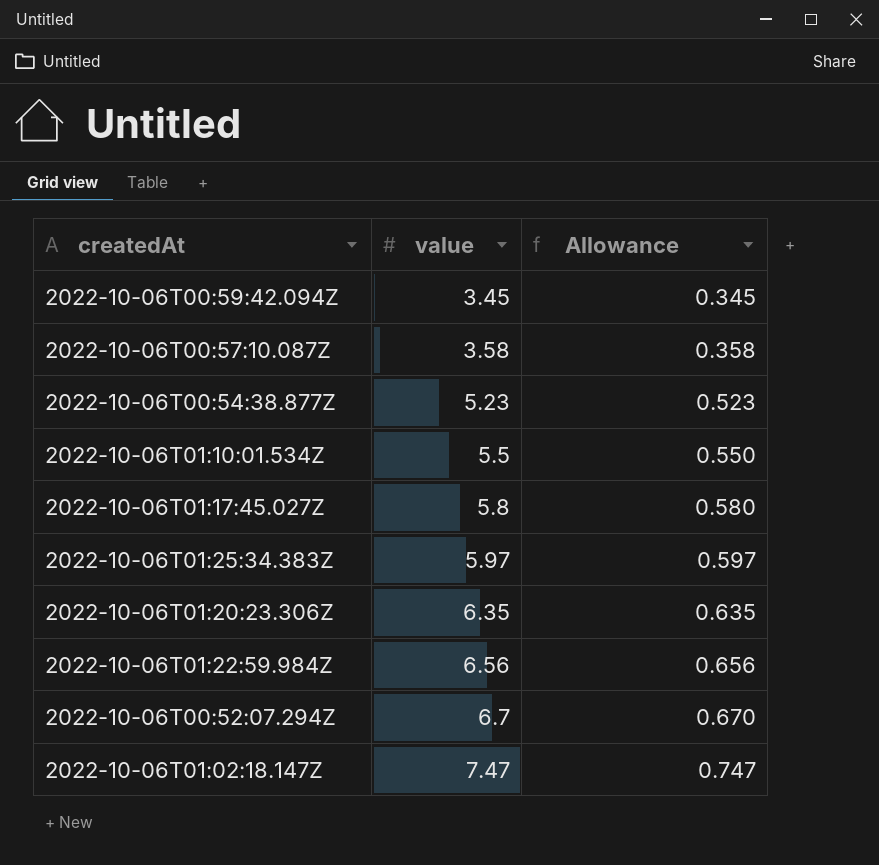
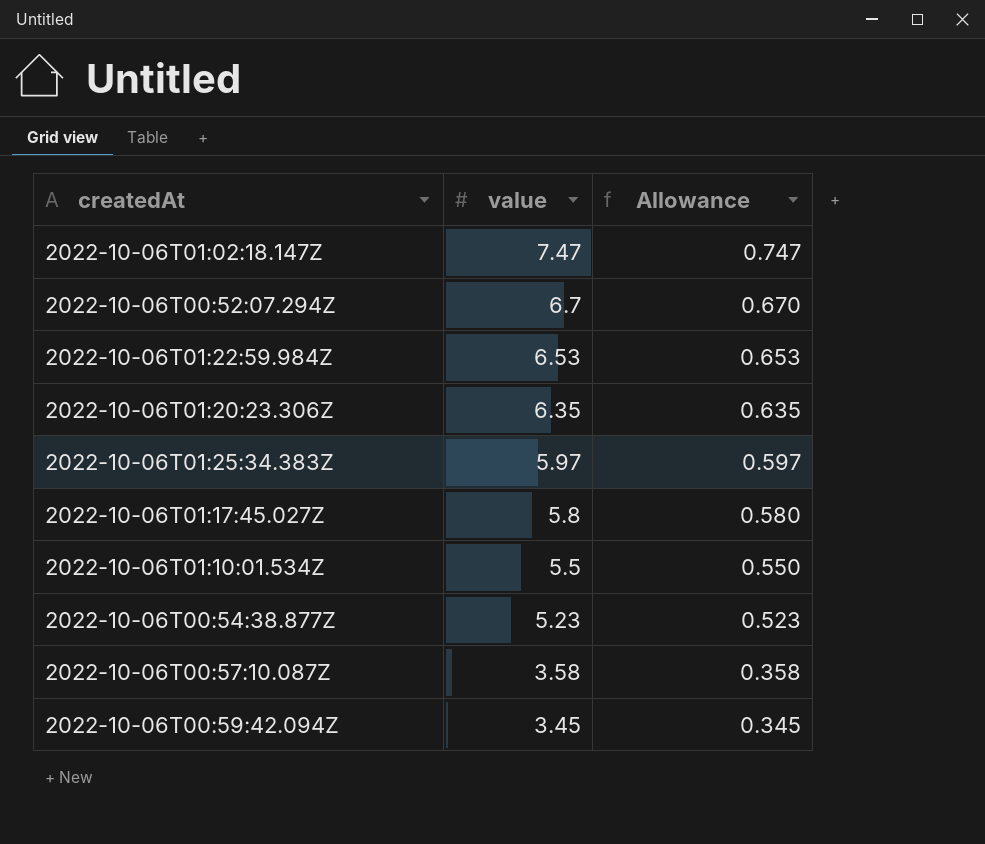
row order: value ascending -> value descending
2022-10-06T01:22:59.984Z | value: 6.56 -> 6.53
2022-10-06T01:22:59.984Z | Allowance: 0.656 -> 0.653

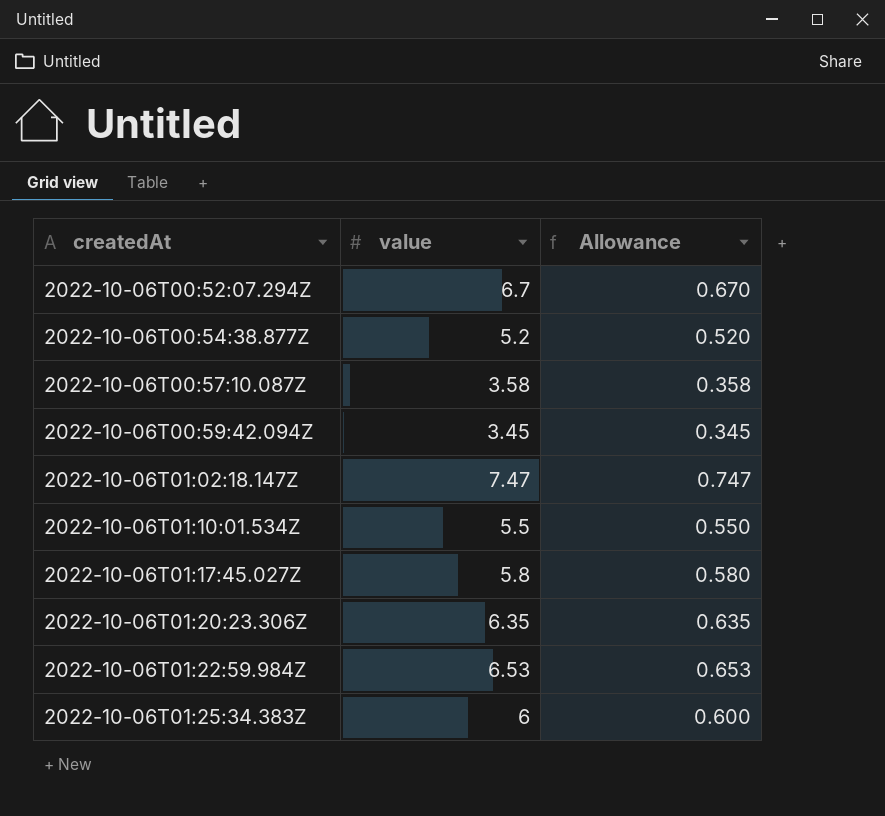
row order: value descending -> createdAt ascending
2022-10-06T00:54:38.877Z | value: 5.23 -> 5.2
2022-10-06T00:54:38.877Z | Allowance: 0.523 -> 0.520
2022-10-06T01:25:34.383Z | value: 5.97 -> 6
2022-10-06T01:25:34.383Z | Allowance: 0.597 -> 0.600

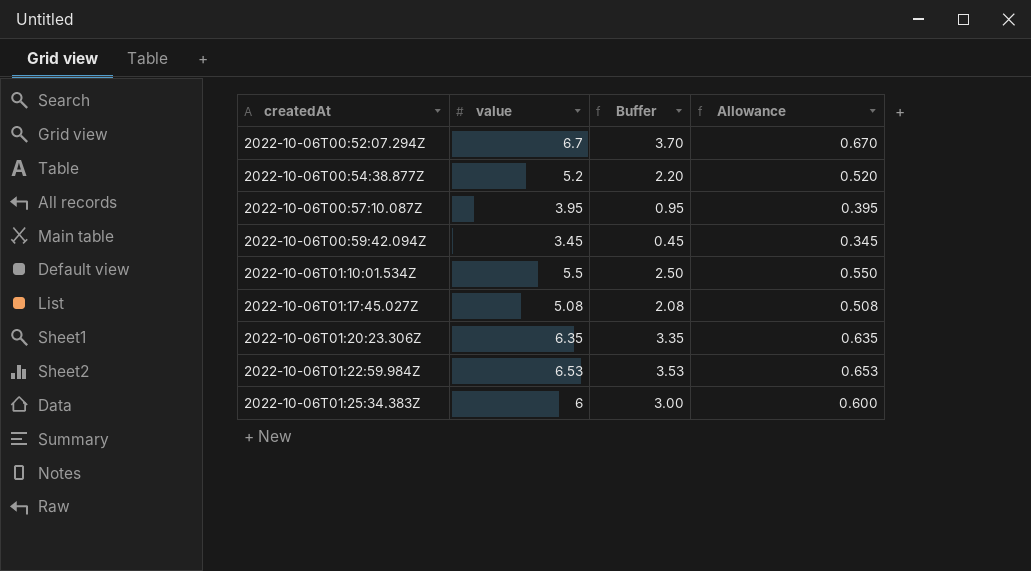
column Buffer | formula: none -> [value] - 3
row 2022-10-06T01:02:18.147Z: 7.47 | 0.747 -> none
2022-10-06T00:57:10.087Z | value: 3.58 -> 3.95
2022-10-06T00:57:10.087Z | Allowance: 0.358 -> 0.395
2022-10-06T01:17:45.027Z | value: 5.8 -> 5.08
2022-10-06T01:17:45.027Z | Allowance: 0.580 -> 0.508

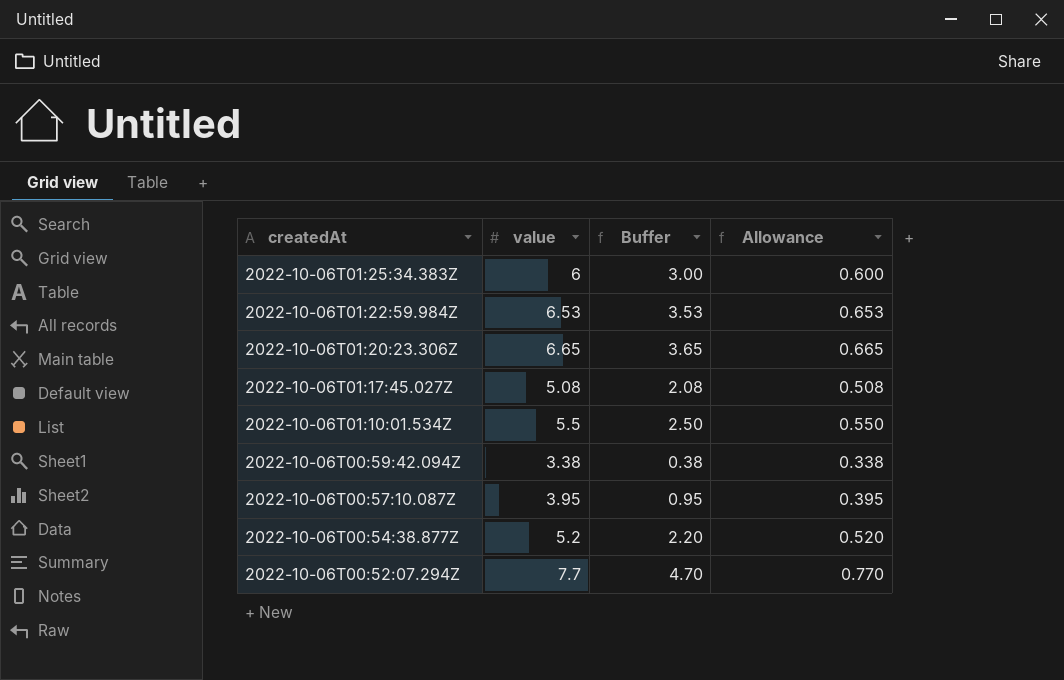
row order: createdAt ascending -> createdAt descending
2022-10-06T01:20:23.306Z | value: 6.35 -> 6.65
2022-10-06T01:20:23.306Z | Buffer: 3.35 -> 3.65
2022-10-06T01:20:23.306Z | Allowance: 0.635 -> 0.665
2022-10-06T00:59:42.094Z | value: 3.45 -> 3.38
2022-10-06T00:59:42.094Z | Buffer: 0.45 -> 0.38
2022-10-06T00:59:42.094Z | Allowance: 0.345 -> 0.338
2022-10-06T00:52:07.294Z | value: 6.7 -> 7.7
2022-10-06T00:52:07.294Z | Buffer: 3.70 -> 4.70
2022-10-06T00:52:07.294Z | Allowance: 0.670 -> 0.770

